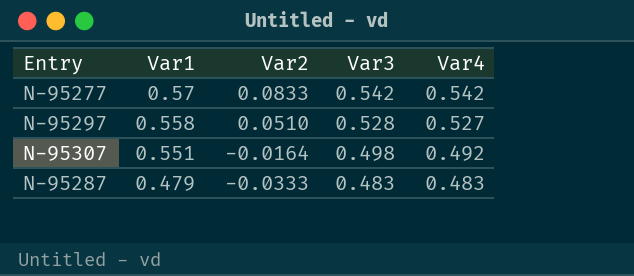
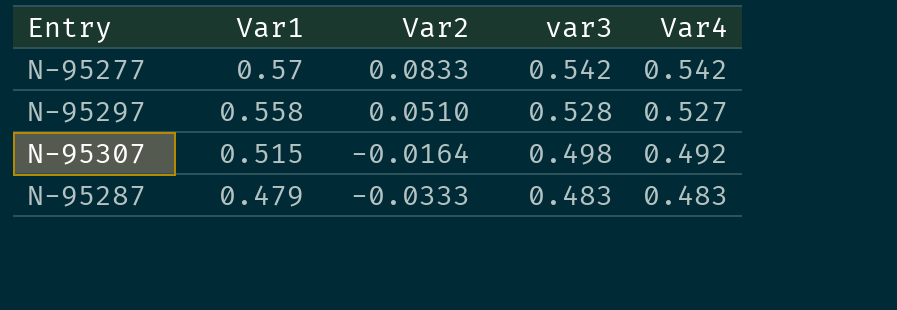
column name: Var3 -> var3
N-95307 | Var1: 0.551 -> 0.515

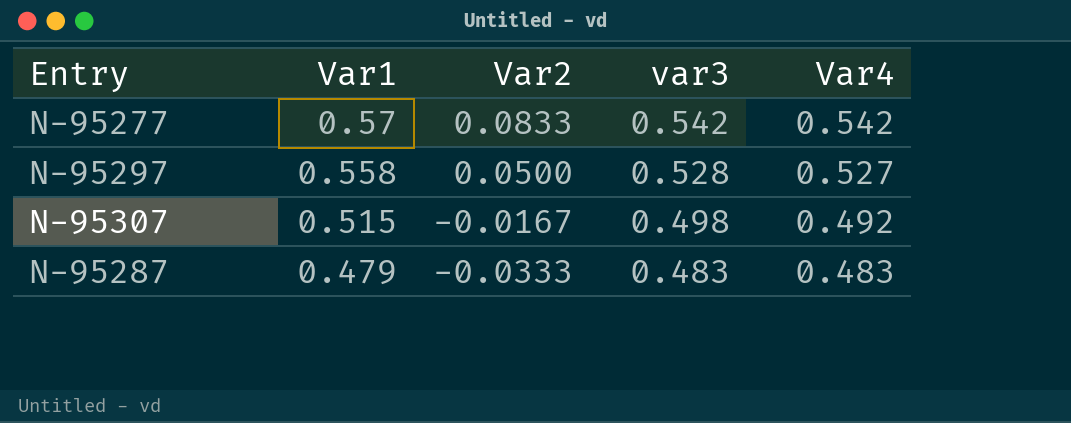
N-95297 | Var2: 0.0510 -> 0.0500
N-95307 | Var2: -0.0164 -> -0.0167

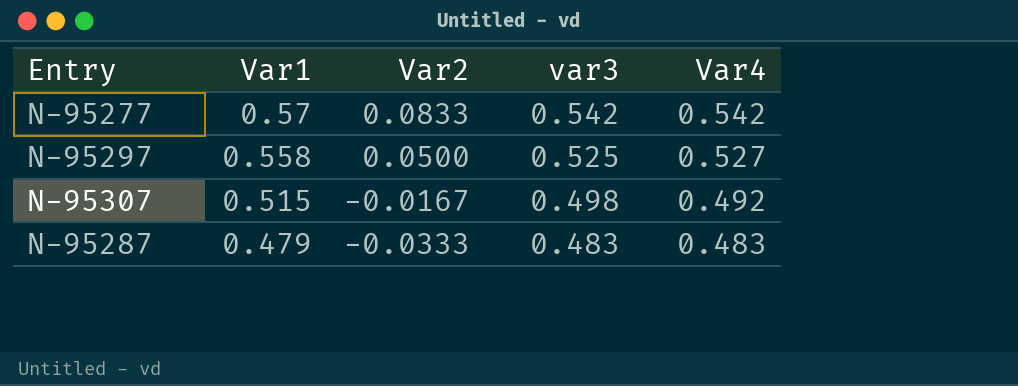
N-95297 | var3: 0.528 -> 0.525

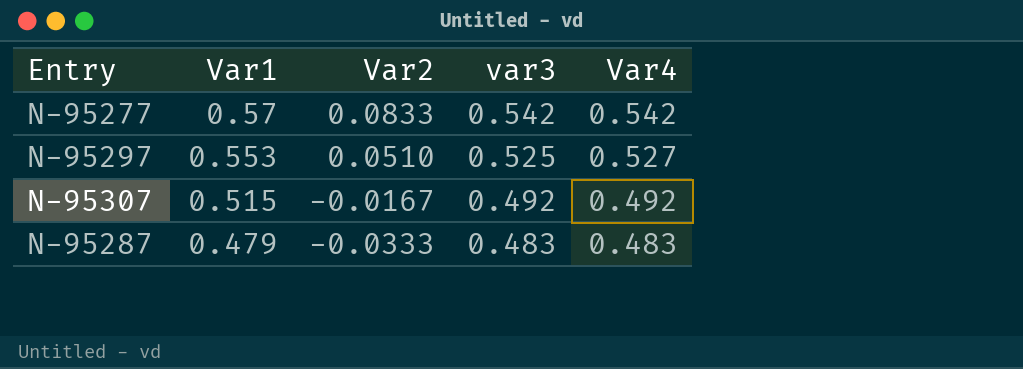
N-95297 | Var1: 0.558 -> 0.553
N-95297 | Var2: 0.0500 -> 0.0510
N-95307 | var3: 0.498 -> 0.492

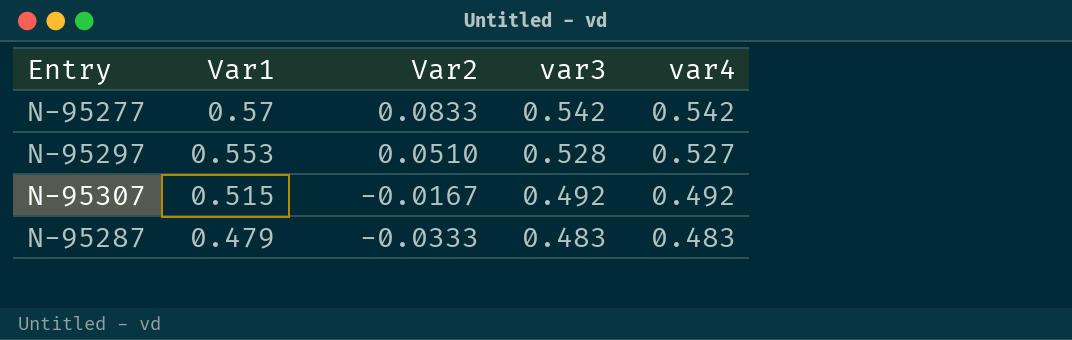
column name: Var4 -> var4
N-95297 | var3: 0.525 -> 0.528

